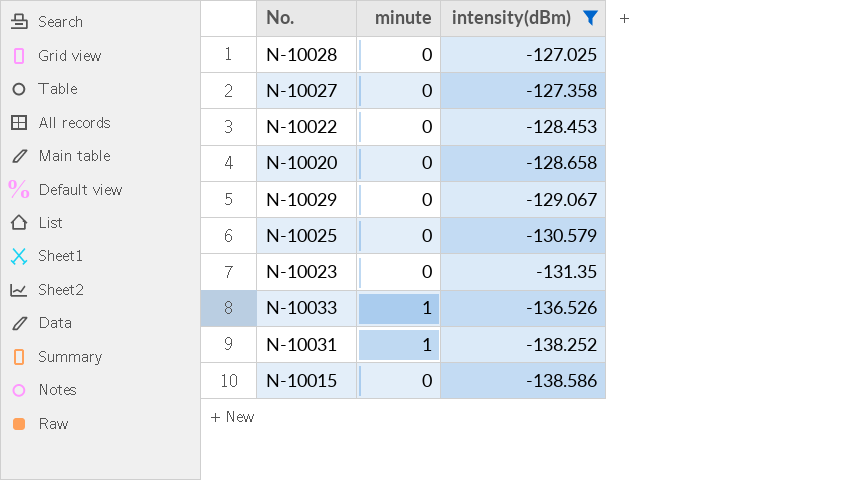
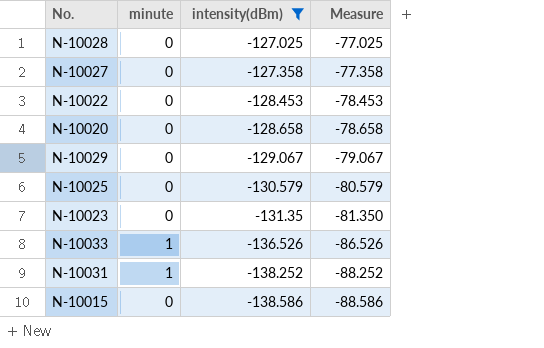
column Measure | formula: none -> [intensity(dBm)] + 50

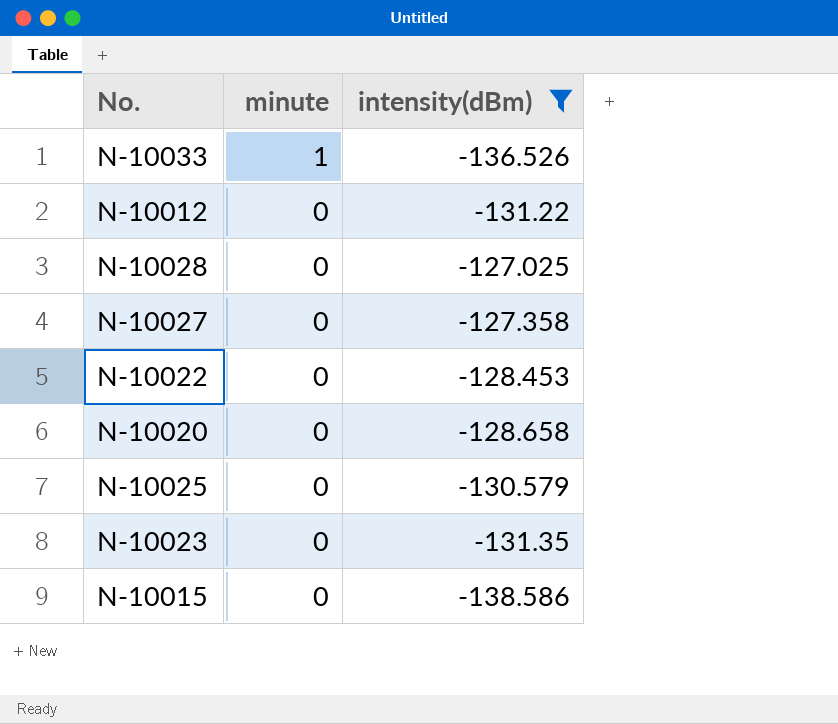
row order: intensity(dBm) descending -> minute descending
column Measure | formula: [intensity(dBm)] + 50 -> none
row N-10029: 0 | -129.067 | -79.067 -> none
row N-10031: 1 | -138.252 | -88.252 -> none
row N-10012: none -> 0 | -131.22

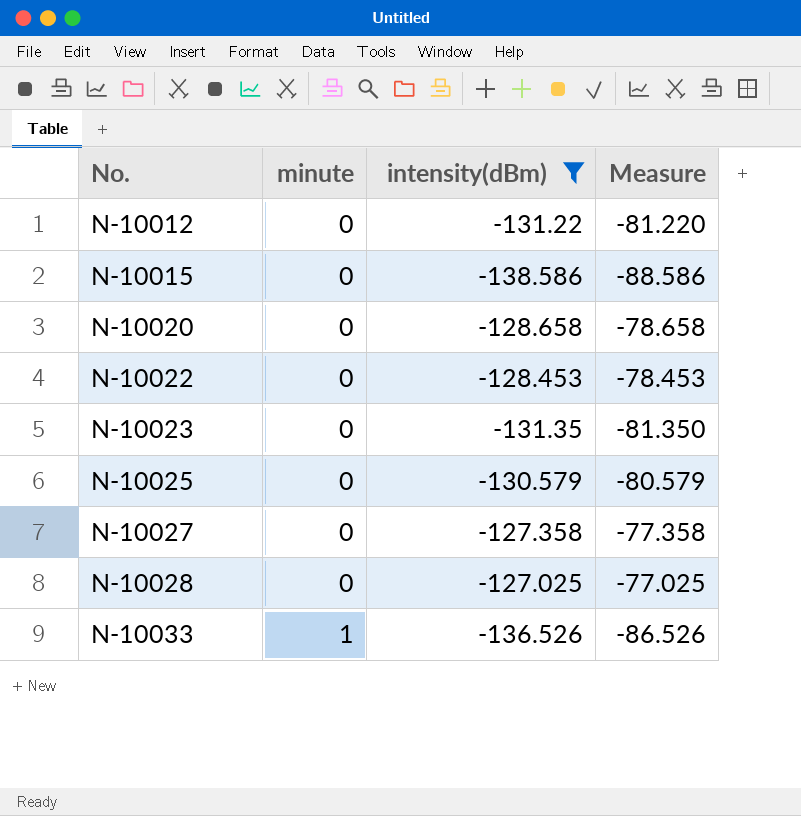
row order: minute descending -> No. ascending
column Measure | formula: none -> [intensity(dBm)] + 50

